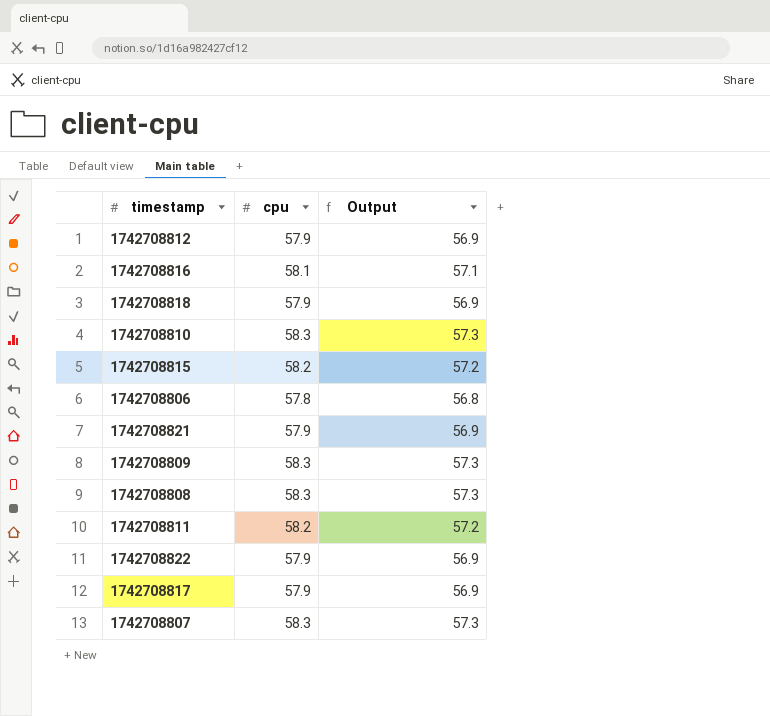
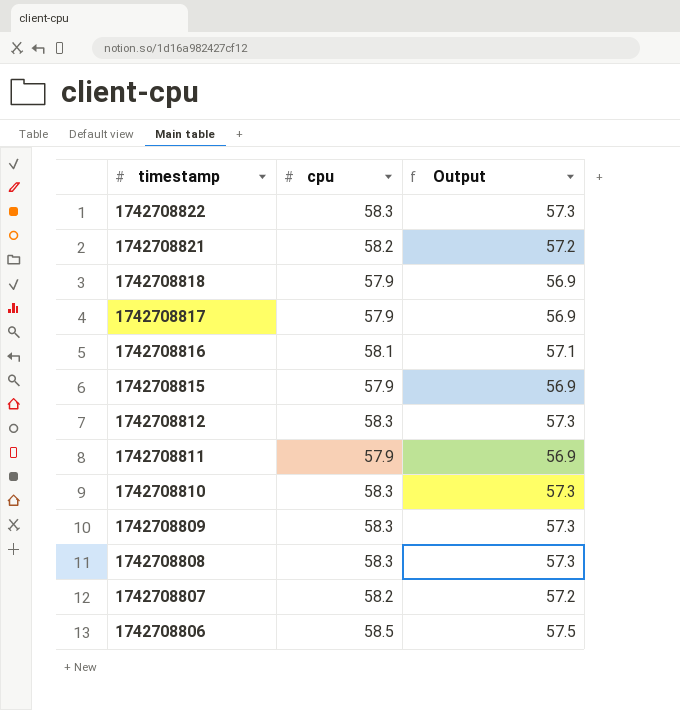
row order: none -> timestamp descending
1742708822 | cpu: 57.9 -> 58.3
1742708822 | Output: 56.9 -> 57.3
1742708821 | cpu: 57.9 -> 58.2
1742708821 | Output: 56.9 -> 57.2
1742708815 | cpu: 58.2 -> 57.9
1742708815 | Output: 57.2 -> 56.9
1742708812 | cpu: 57.9 -> 58.3
1742708812 | Output: 56.9 -> 57.3
1742708811 | cpu: 58.2 -> 57.9
1742708811 | Output: 57.2 -> 56.9
1742708807 | cpu: 58.3 -> 58.2
1742708807 | Output: 57.3 -> 57.2
1742708806 | cpu: 57.8 -> 58.5
1742708806 | Output: 56.8 -> 57.5

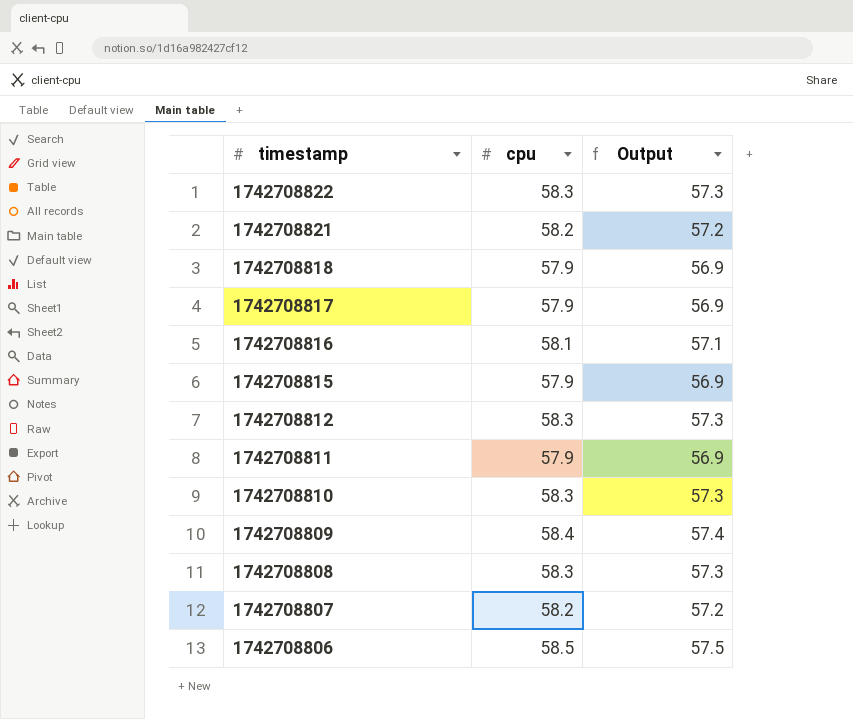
1742708809 | cpu: 58.3 -> 58.4
1742708809 | Output: 57.3 -> 57.4

